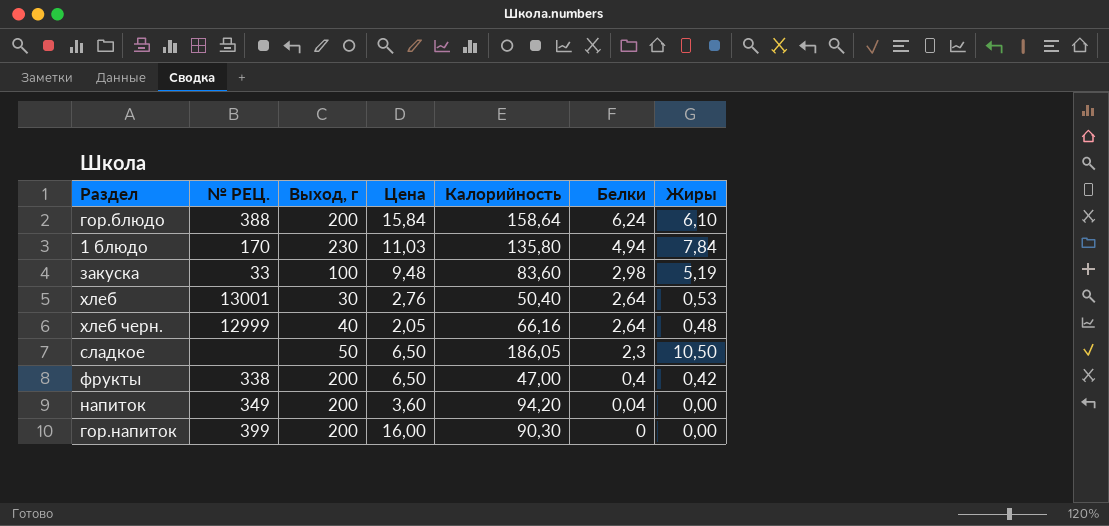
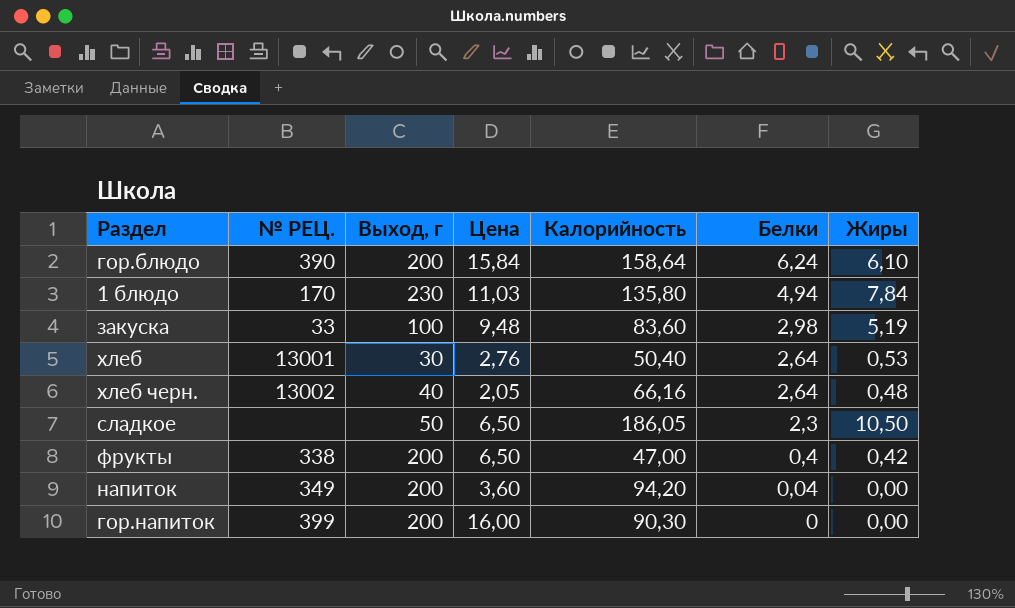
гор.блюдо | № РЕЦ.: 388 -> 390
хлеб черн. | № РЕЦ.: 12999 -> 13002

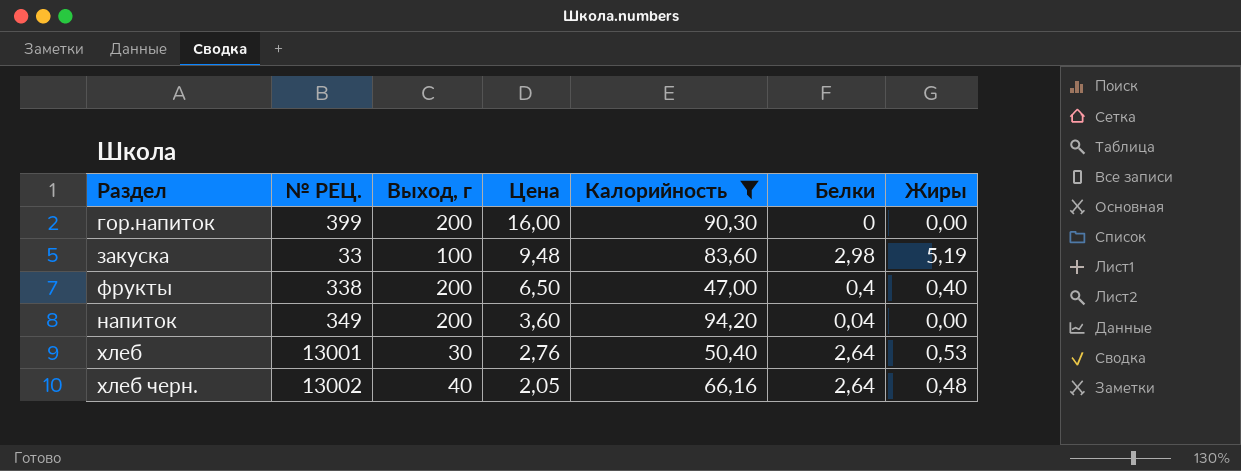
filter: none -> Калорийность <= 94,20
row order: Белки descending -> Цена descending
фрукты | Жиры: 0,42 -> 0,40

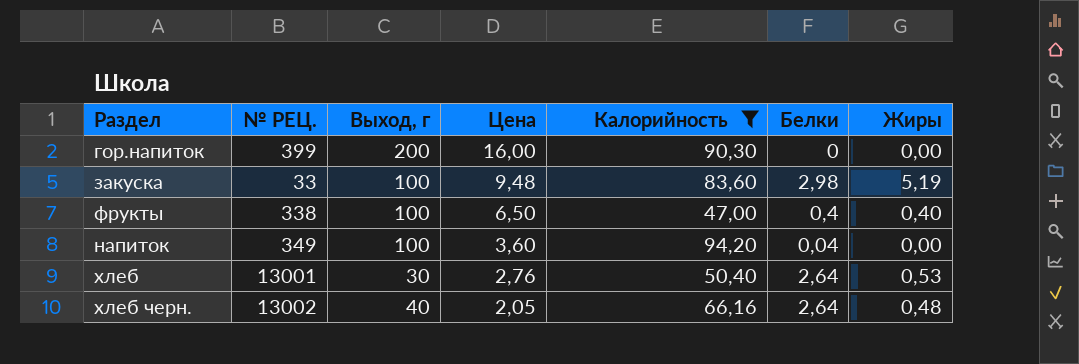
фрукты | Выход, г: 200 -> 100
напиток | Выход, г: 200 -> 100

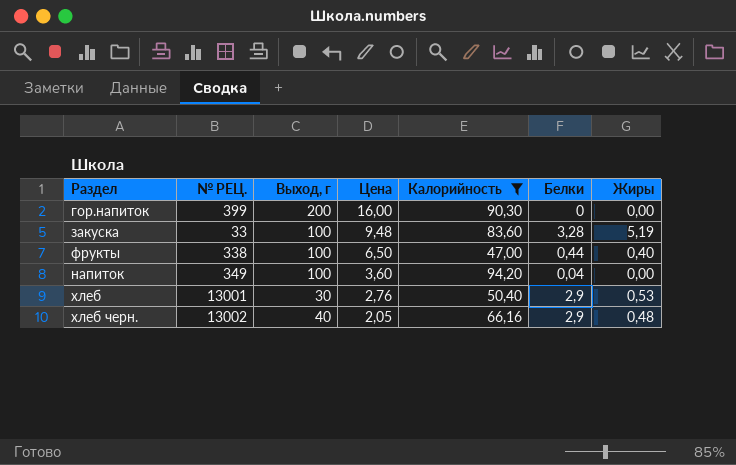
закуска | Белки: 2,98 -> 3,28
фрукты | Белки: 0,4 -> 0,44
хлеб | Белки: 2,64 -> 2,9
хлеб черн. | Белки: 2,64 -> 2,9

